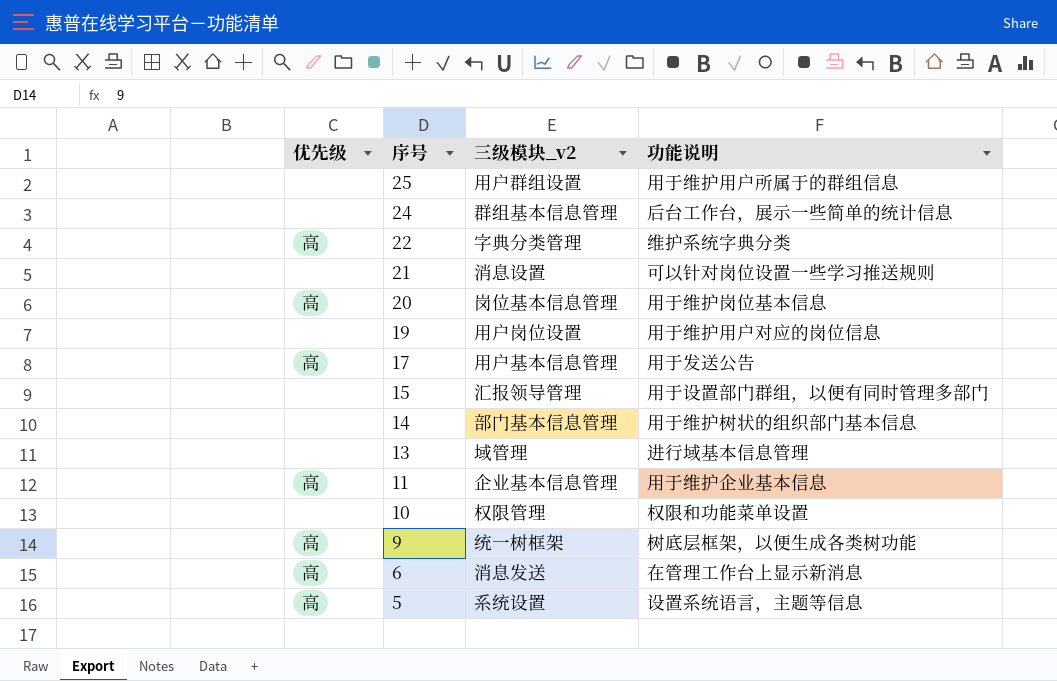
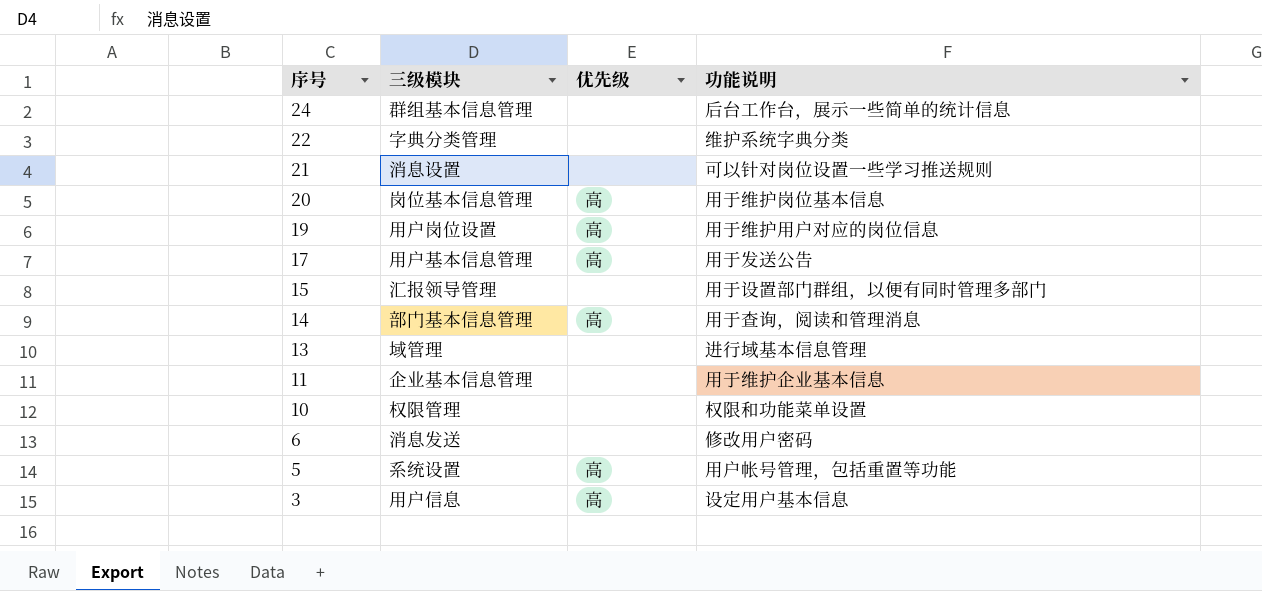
column name: 三级模块_v2 -> 三级模块
column 优先级 | position: 1 -> 3
row 25: none | 用户群组设置 | 用于维护用户所属于的群组信息 -> none
row 9: 高 | 统一树框架 | 树底层框架，以便生成各类树功能 -> none
22 | 优先级: 高 -> none
19 | 优先级: none -> 高
14 | 优先级: none -> 高
14 | 功能说明: 用于维护树状的组织部门基本信息 -> 用于查询，阅读和管理消息
11 | 优先级: 高 -> none
6 | 优先级: 高 -> none
6 | 功能说明: 在管理工作台上显示新消息 -> 修改用户密码
5 | 功能说明: 设置系统语言，主题等信息 -> 用户帐号管理，包括重置等功能
row 3: none -> 用户信息 | 高 | 设定用户基本信息

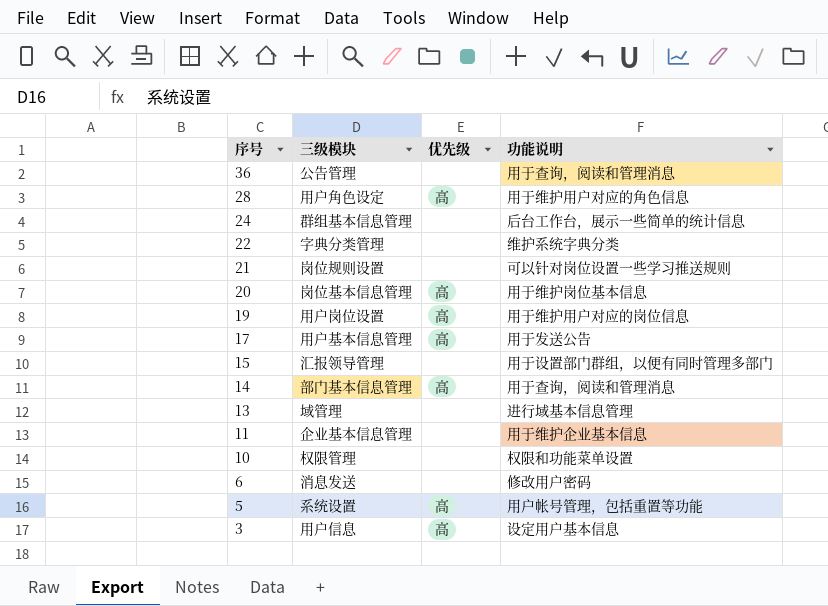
row 36: none -> 公告管理 | none | 用于查询，阅读和管理消息
row 28: none -> 用户角色设定 | 高 | 用于维护用户对应的角色信息
21 | 三级模块: 消息设置 -> 岗位规则设置

